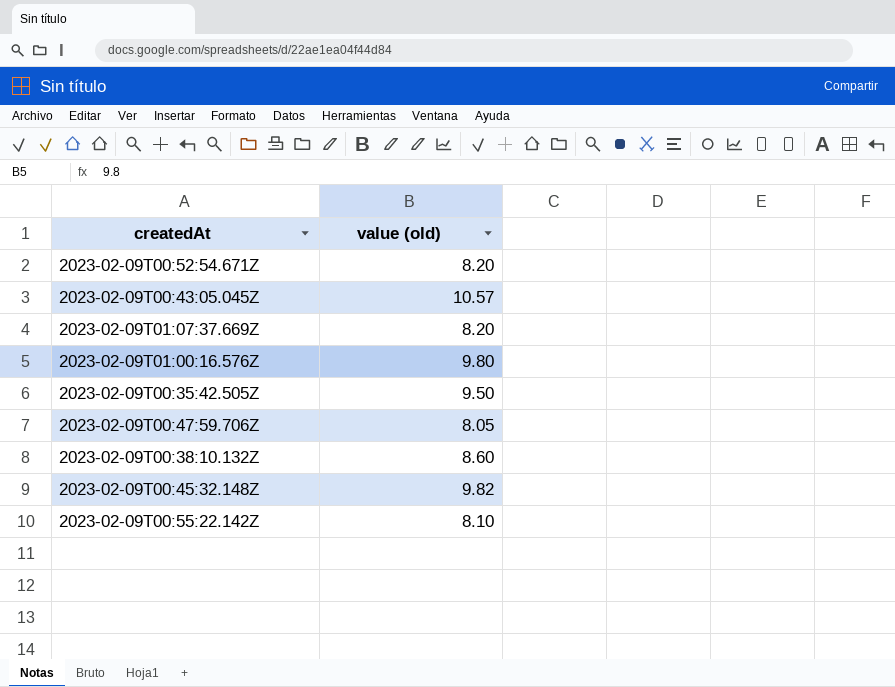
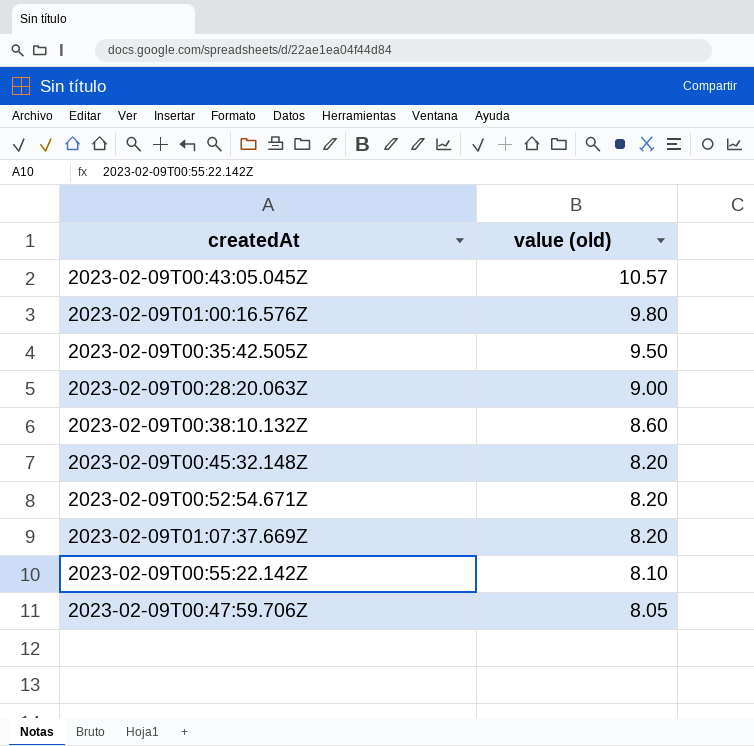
row order: none -> value (old) descending
row 2023-02-09T00:28:20.063Z: none -> 9.00
2023-02-09T00:45:32.148Z | value (old): 9.82 -> 8.20

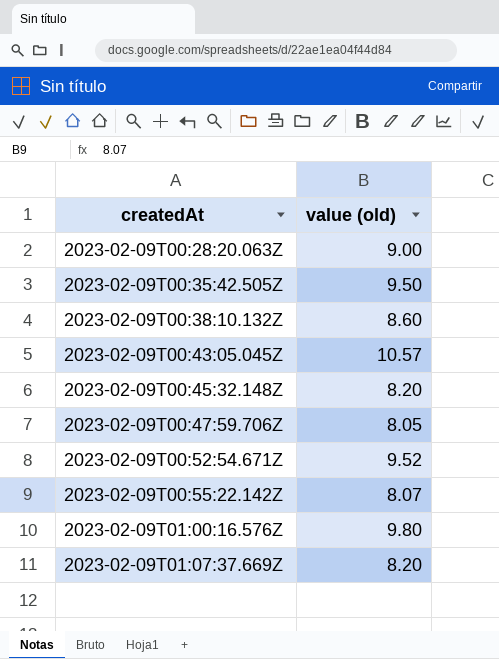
row order: value (old) descending -> createdAt ascending
2023-02-09T00:52:54.671Z | value (old): 8.20 -> 9.52
2023-02-09T00:55:22.142Z | value (old): 8.10 -> 8.07

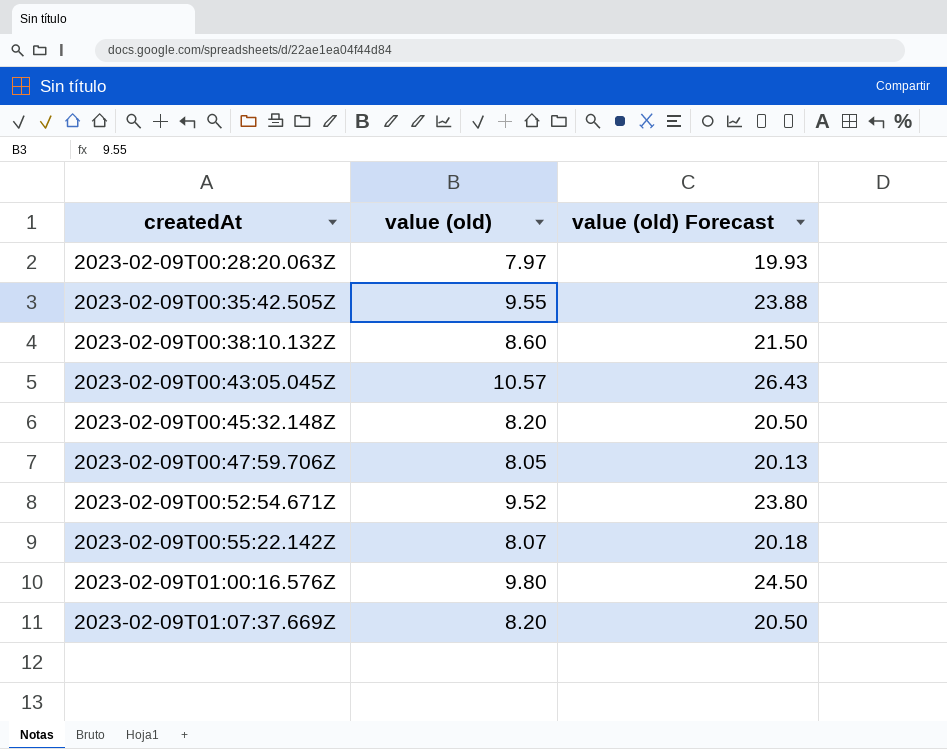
column value (old) Forecast | formula: none -> [value (old)] * 2.5
2023-02-09T00:28:20.063Z | value (old): 9.00 -> 7.97
2023-02-09T00:35:42.505Z | value (old): 9.50 -> 9.55

